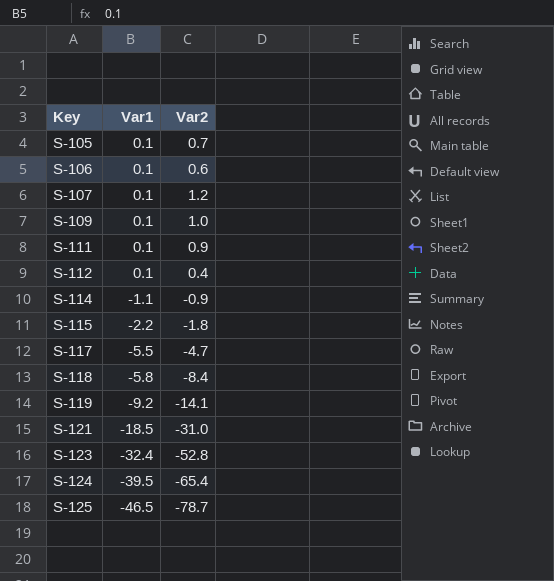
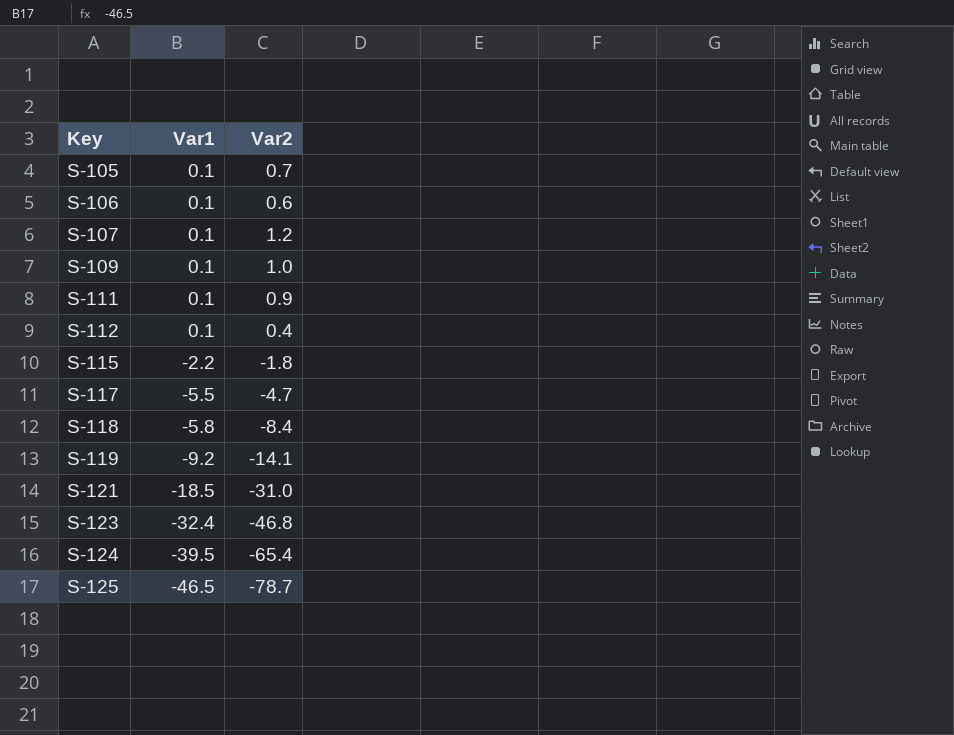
row S-114: -1.1 | -0.9 -> none
S-123 | Var2: -52.8 -> -46.8

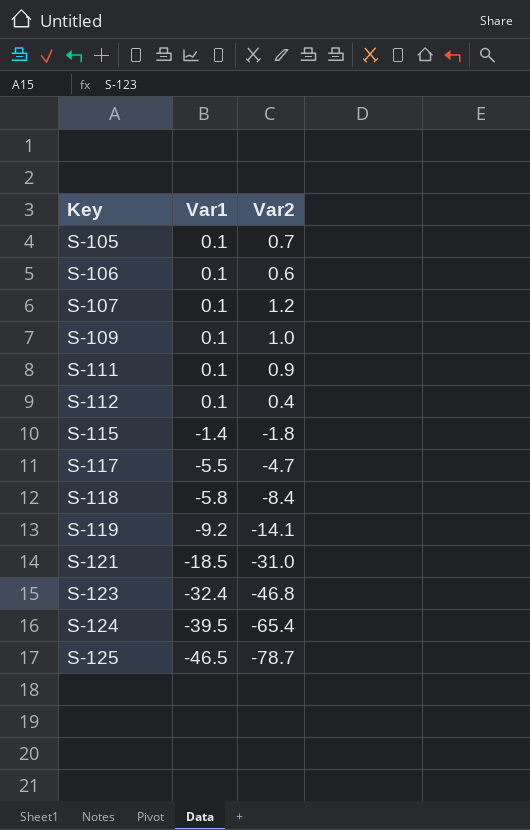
S-115 | Var1: -2.2 -> -1.4

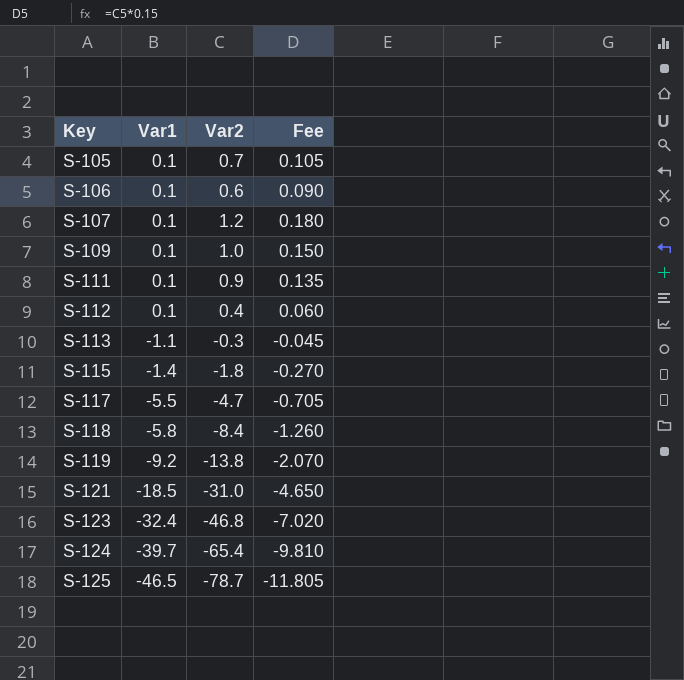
column Fee | formula: none -> [Var2] * 0.15
row S-113: none -> -1.1 | -0.3 | -0.045
S-119 | Var2: -14.1 -> -13.8
S-124 | Var1: -39.5 -> -39.7

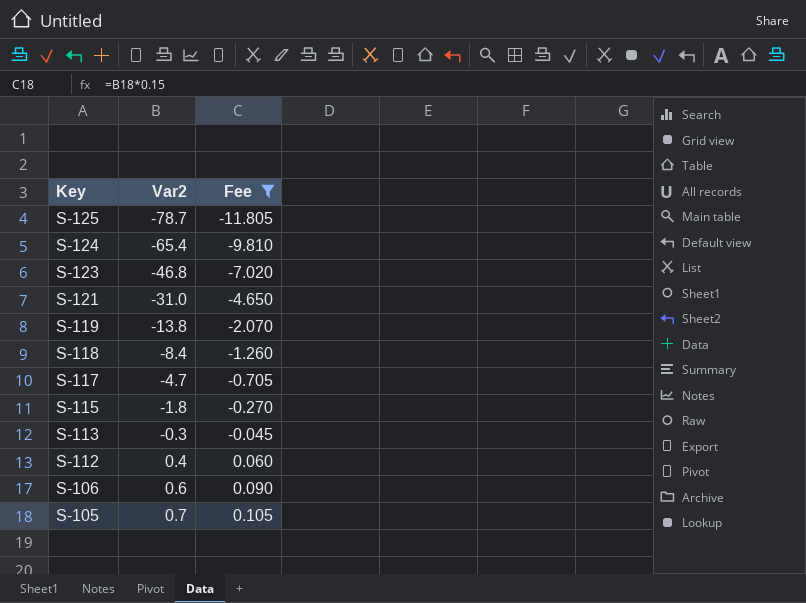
filter: none -> Fee <= 0.105
row order: Key ascending -> Key descending
column Var1 | position: 2 -> none

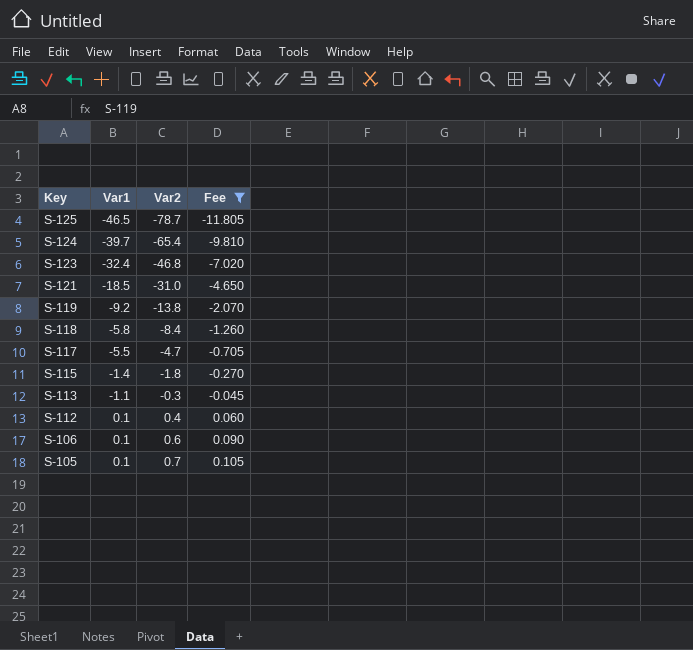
column Var1 | position: none -> 2

